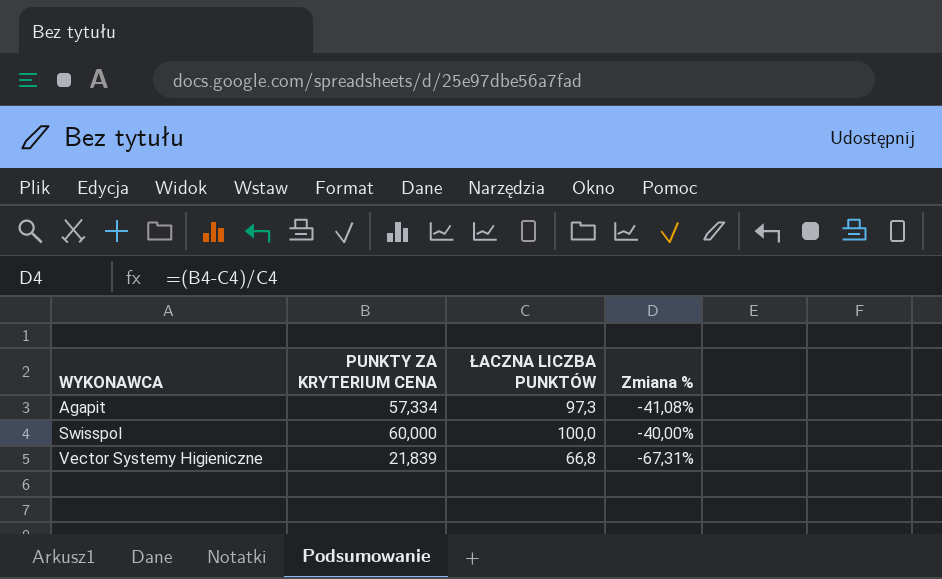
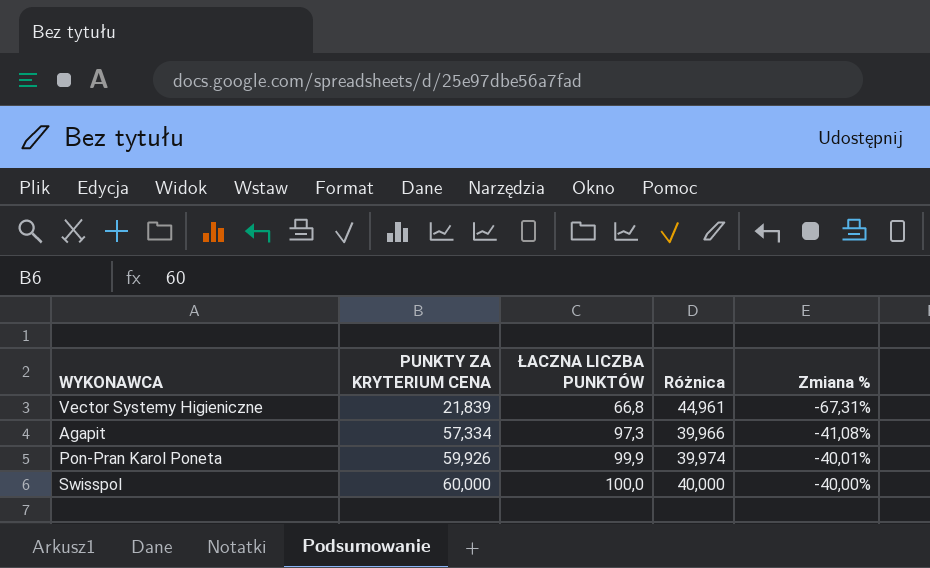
row order: WYKONAWCA ascending -> PUNKTY ZA KRYTERIUM CENA ascending
column Różnica | formula: none -> [ŁACZNA LICZBA PUNKTÓW] - [PUNKTY ZA KRYTERIUM CENA]
row Pon-Pran Karol Poneta: none -> 59,926 | 99,9 | 39,974 | -40,01%

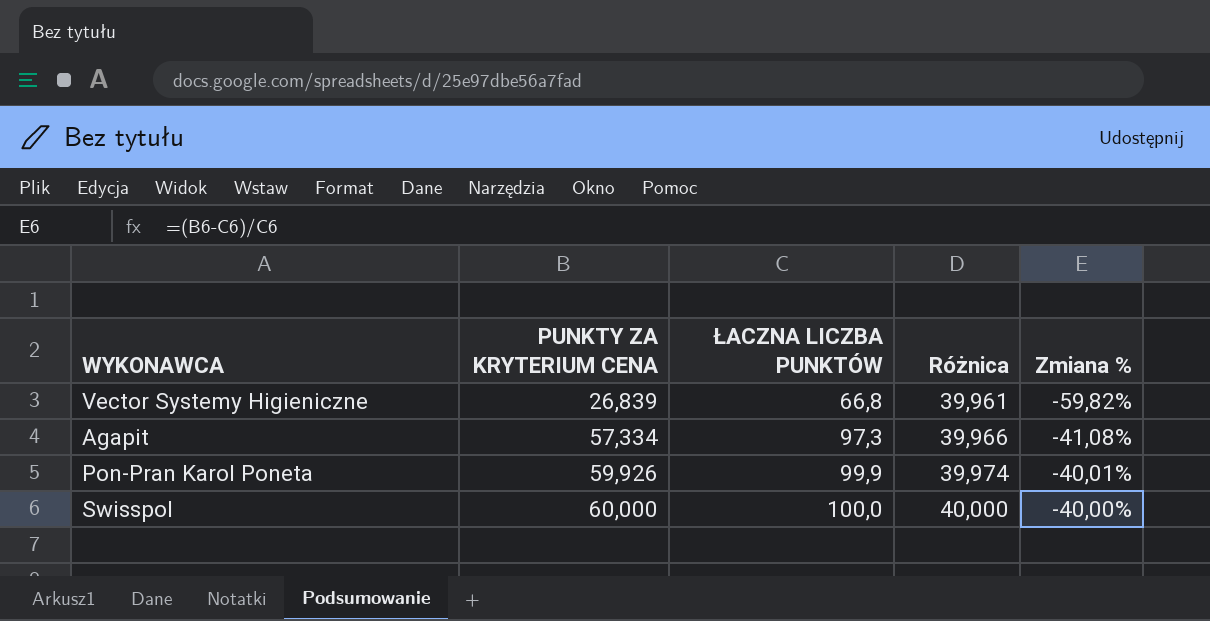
Vector Systemy Higieniczne | PUNKTY ZA KRYTERIUM CENA: 21,839 -> 26,839
Vector Systemy Higieniczne | Różnica: 44,961 -> 39,961
Vector Systemy Higieniczne | Zmiana %: -67,31% -> -59,82%

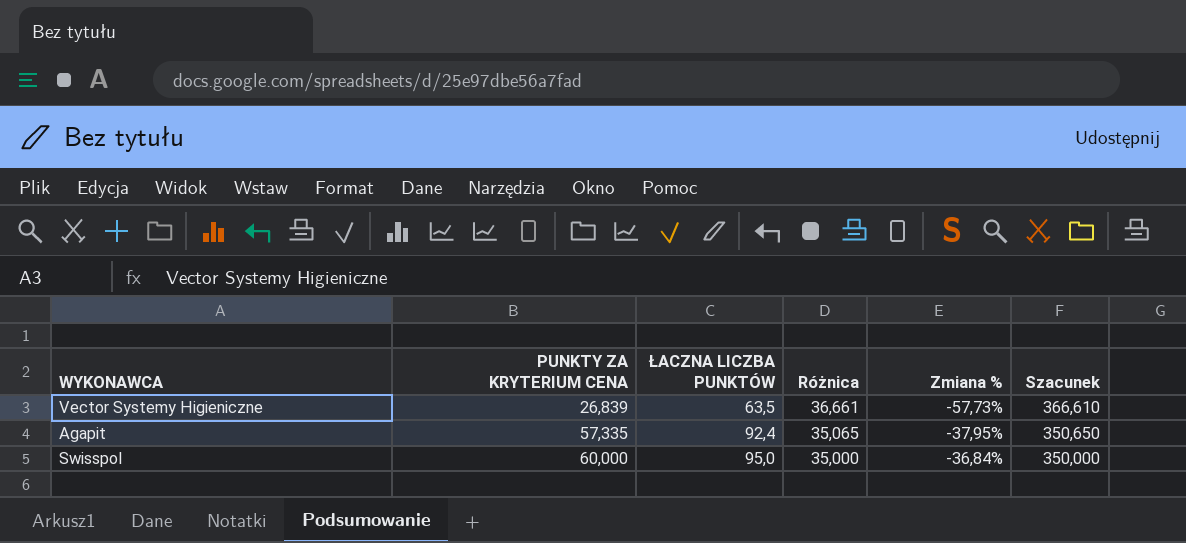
column Szacunek | formula: none -> [Różnica] * 10
row Pon-Pran Karol Poneta: 59,926 | 99,9 | 39,974 | -40,01% -> none
Vector Systemy Higieniczne | ŁACZNA LICZBA PUNKTÓW: 66,8 -> 63,5
Vector Systemy Higieniczne | Różnica: 39,961 -> 36,661
Vector Systemy Higieniczne | Zmiana %: -59,82% -> -57,73%
Agapit | PUNKTY ZA KRYTERIUM CENA: 57,334 -> 57,335
Agapit | ŁACZNA LICZBA PUNKTÓW: 97,3 -> 92,4
Agapit | Różnica: 39,966 -> 35,065
Agapit | Zmiana %: -41,08% -> -37,95%
Swisspol | ŁACZNA LICZBA PUNKTÓW: 100,0 -> 95,0
Swisspol | Różnica: 40,000 -> 35,000
Swisspol | Zmiana %: -40,00% -> -36,84%

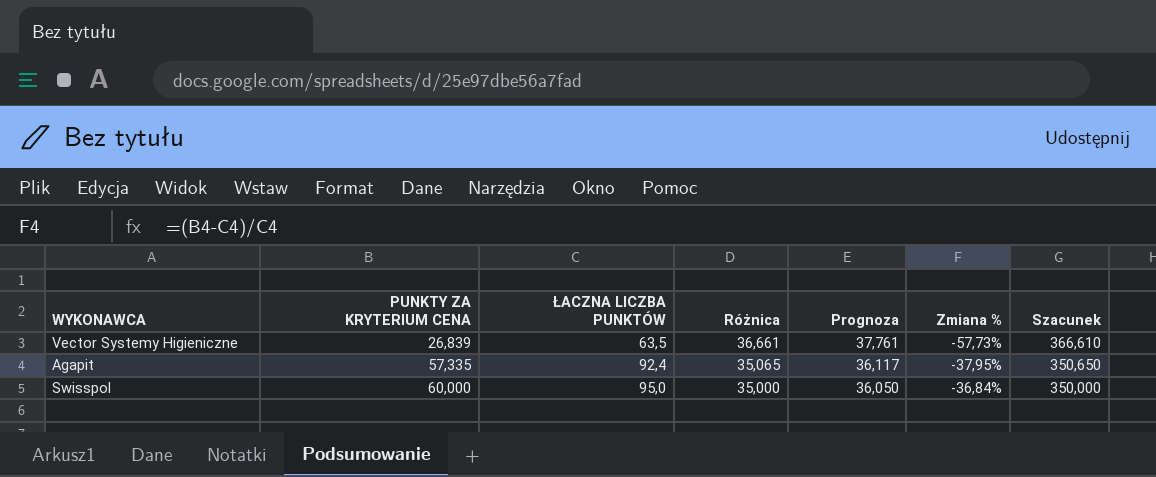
column Prognoza | formula: none -> [Różnica] * 1,03

